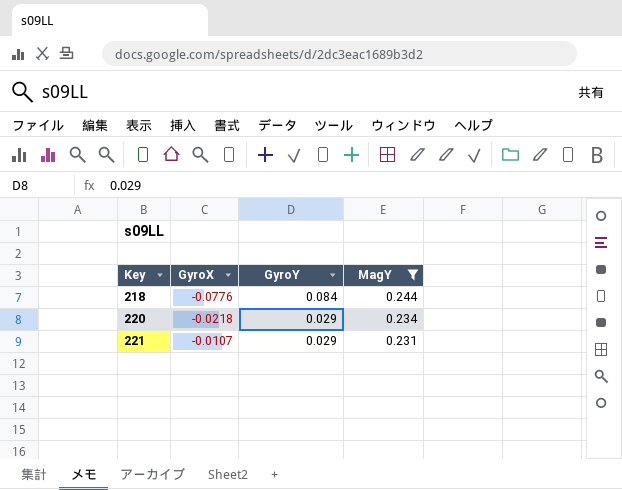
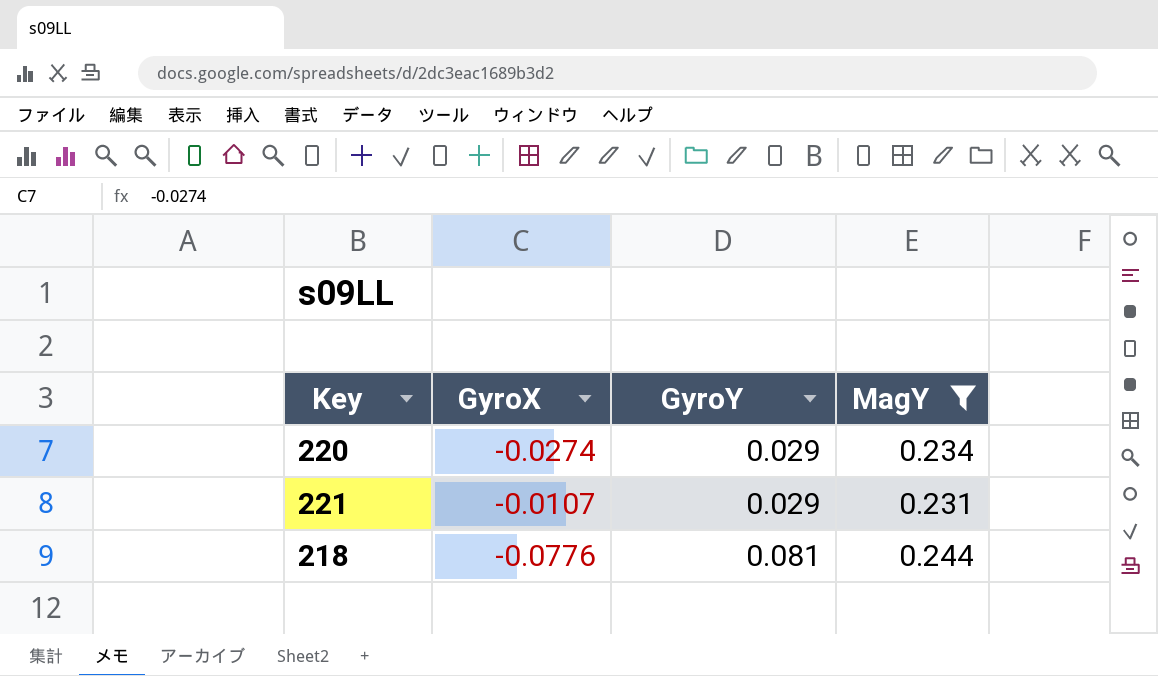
row order: Key ascending -> GyroY ascending
220 | GyroX: -0.0218 -> -0.0274
218 | GyroY: 0.084 -> 0.081

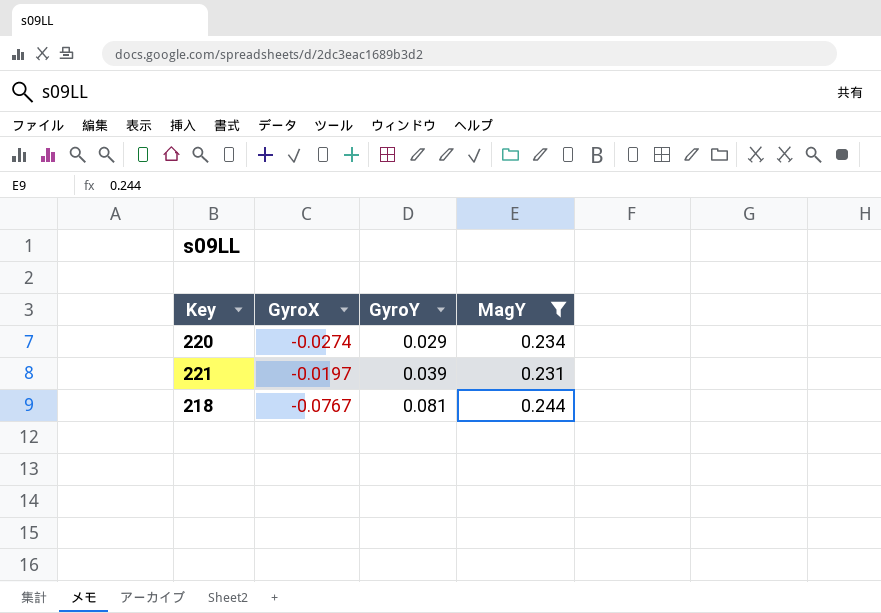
221 | GyroX: -0.0107 -> -0.0197
221 | GyroY: 0.029 -> 0.039
218 | GyroX: -0.0776 -> -0.0767

